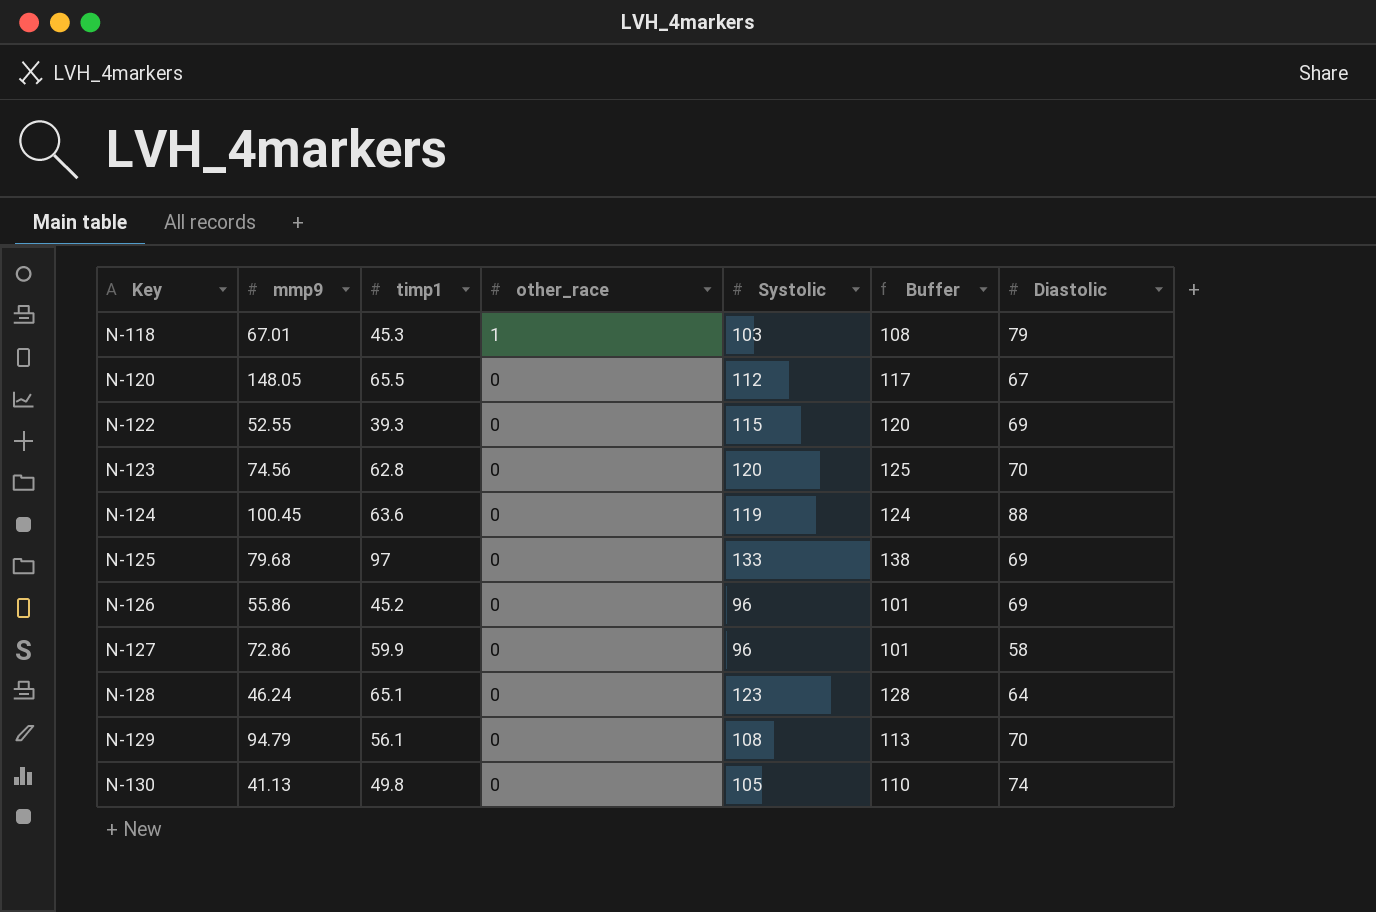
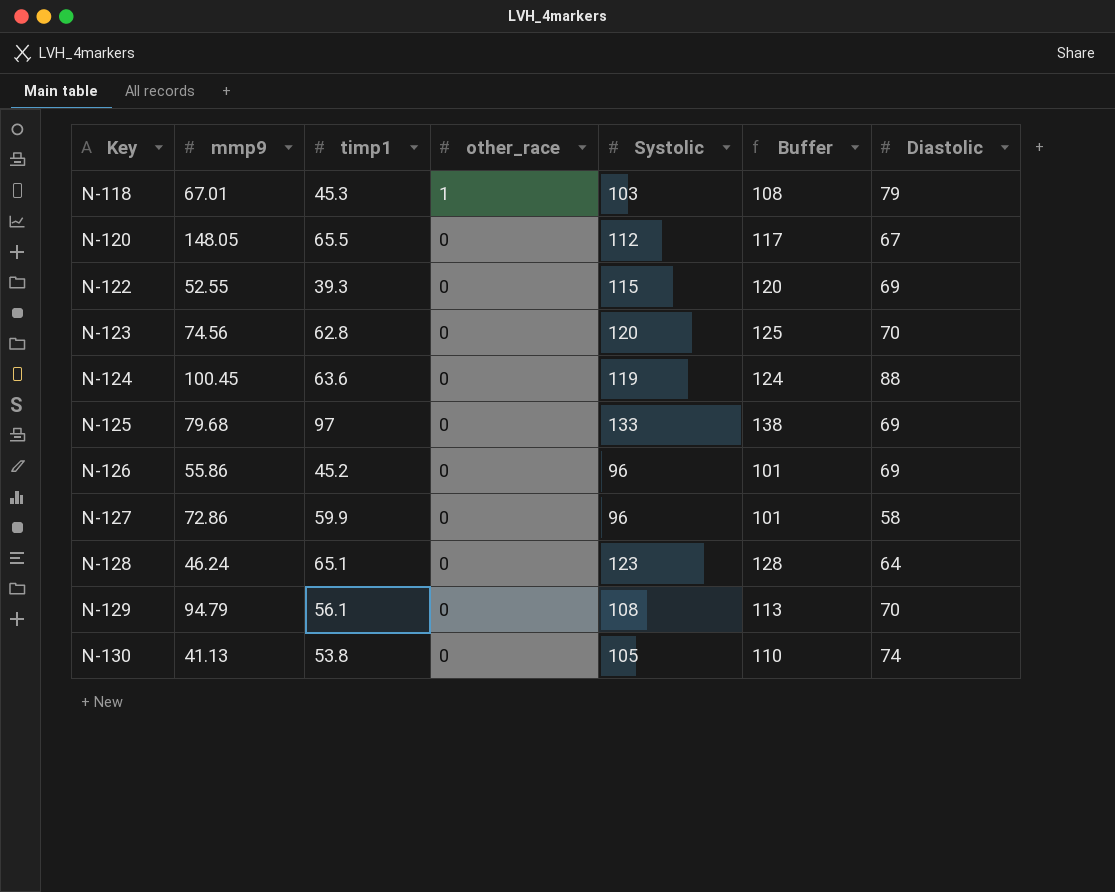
N-130 | timp1: 49.8 -> 53.8

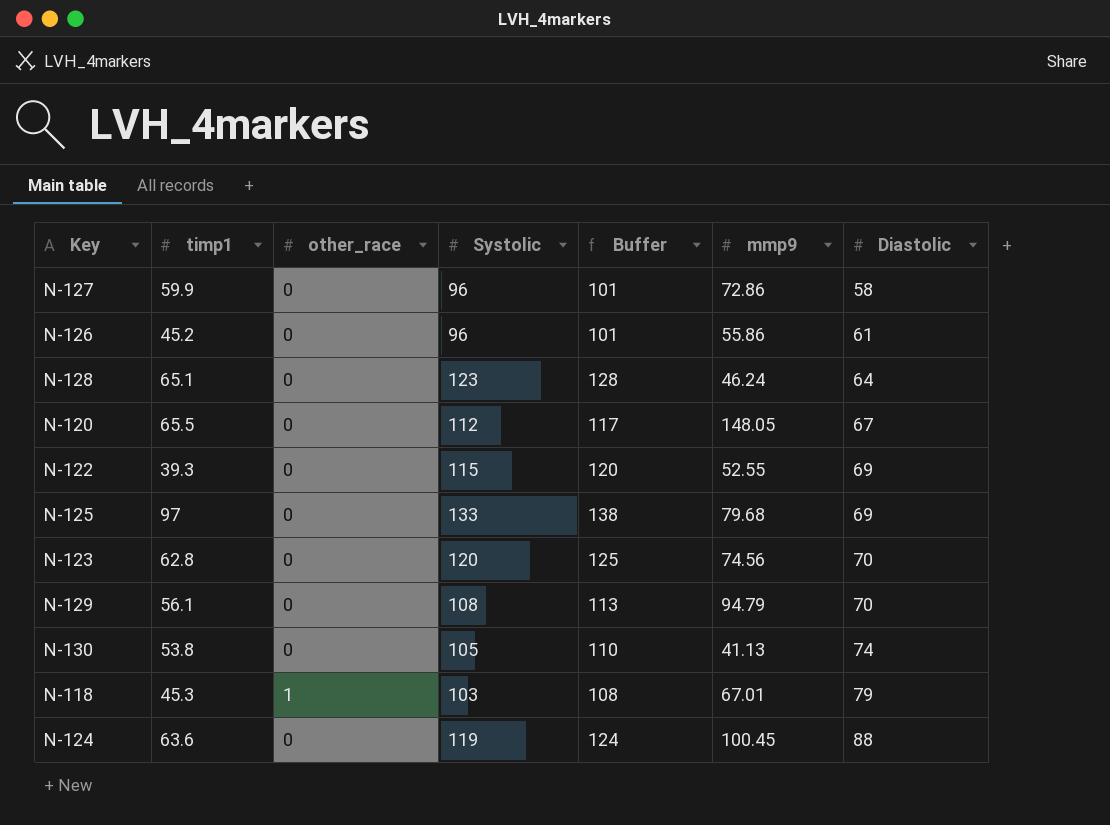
row order: Key ascending -> Diastolic ascending
column mmp9 | position: 2 -> 6
N-126 | Diastolic: 69 -> 61

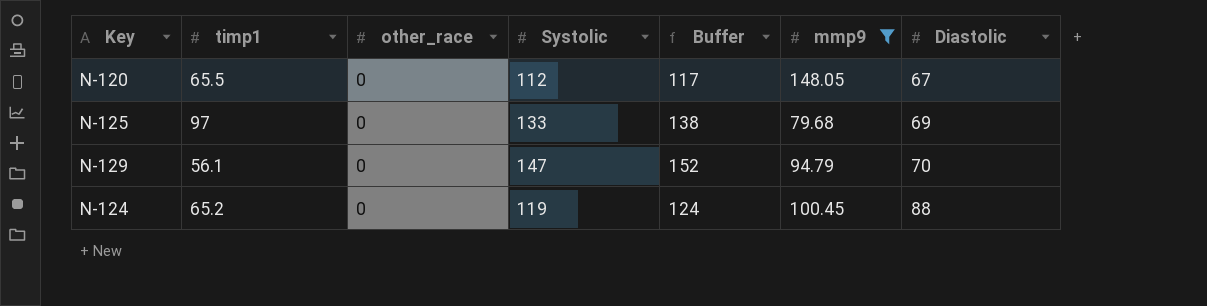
filter: none -> mmp9 >= 79.68
N-129 | Systolic: 108 -> 147
N-129 | Buffer: 113 -> 152
N-124 | timp1: 63.6 -> 65.2

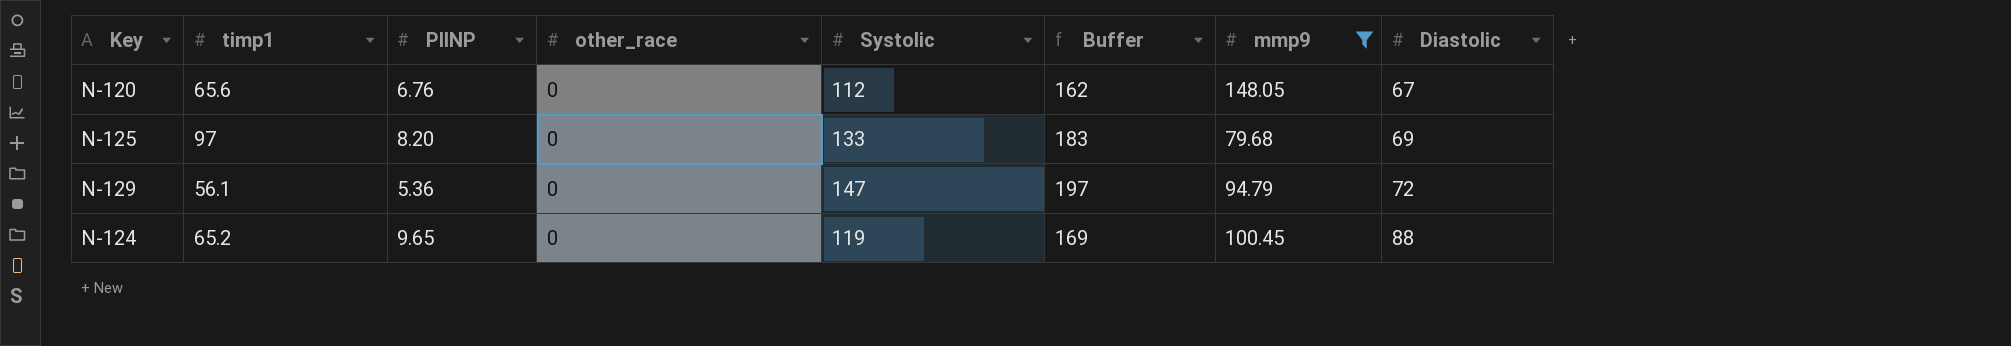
column PIINP | position: none -> 3
column Buffer | formula: [Systolic] + 5 -> [Systolic] + 50
N-120 | timp1: 65.5 -> 65.6
N-129 | Diastolic: 70 -> 72

